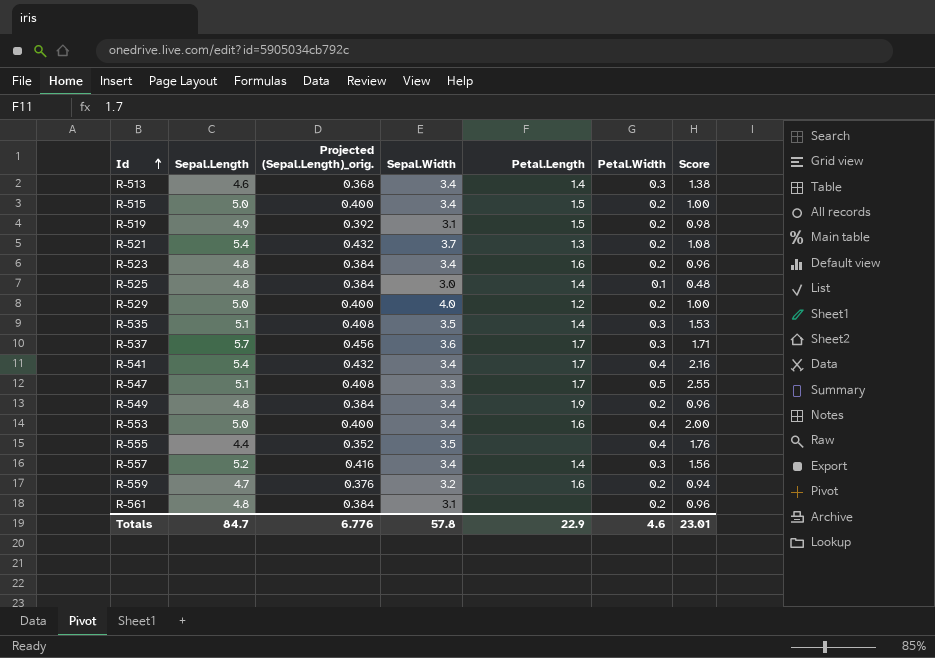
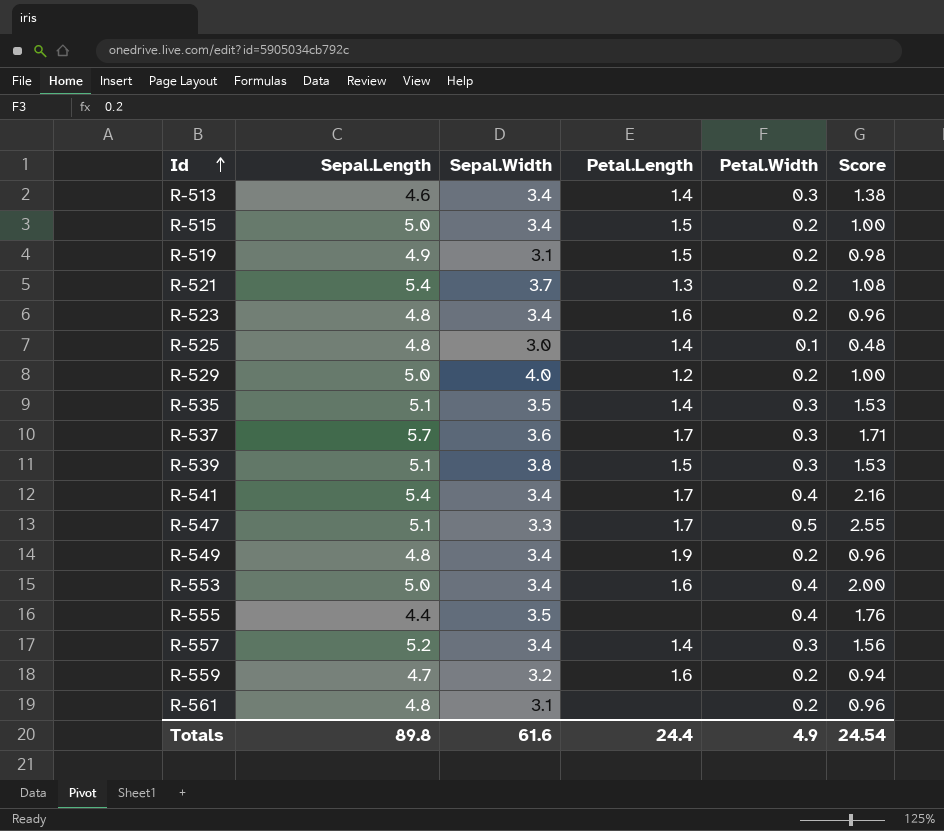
column Projected (Sepal.Length)_orig. | formula: [Sepal.Length] * 0.08 -> none
row R-539: none -> 5.1 | 3.8 | 1.5 | 0.3 | 1.53
Totals | Sepal.Length: 84.7 -> 89.8
Totals | Sepal.Width: 57.8 -> 61.6
Totals | Petal.Length: 22.9 -> 24.4
Totals | Petal.Width: 4.6 -> 4.9
Totals | Score: 23.01 -> 24.54

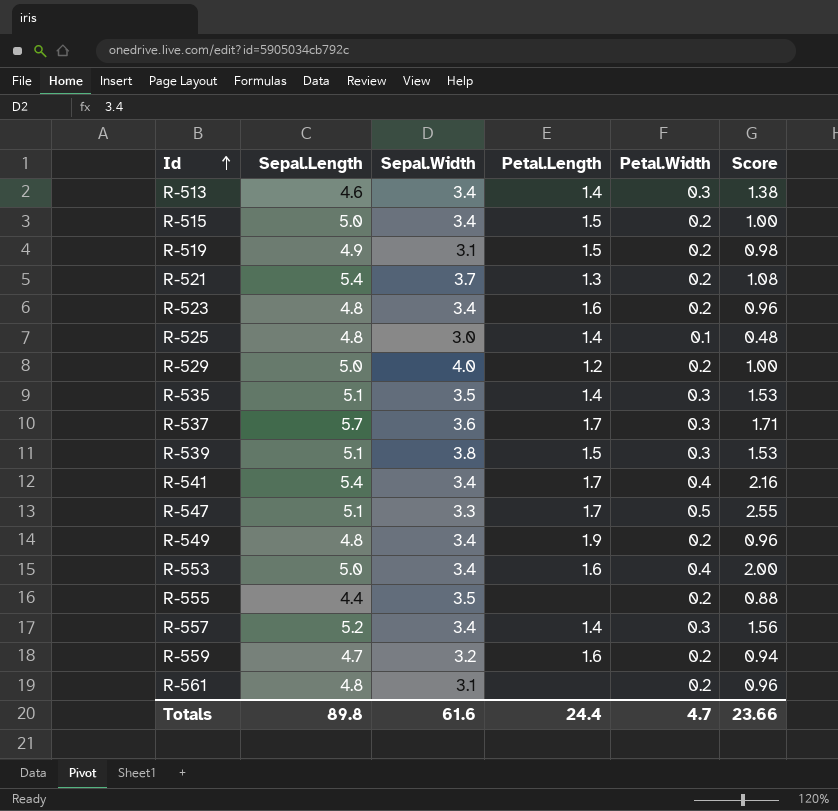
R-555 | Petal.Width: 0.4 -> 0.2
R-555 | Score: 1.76 -> 0.88
Totals | Petal.Width: 4.9 -> 4.7
Totals | Score: 24.54 -> 23.66

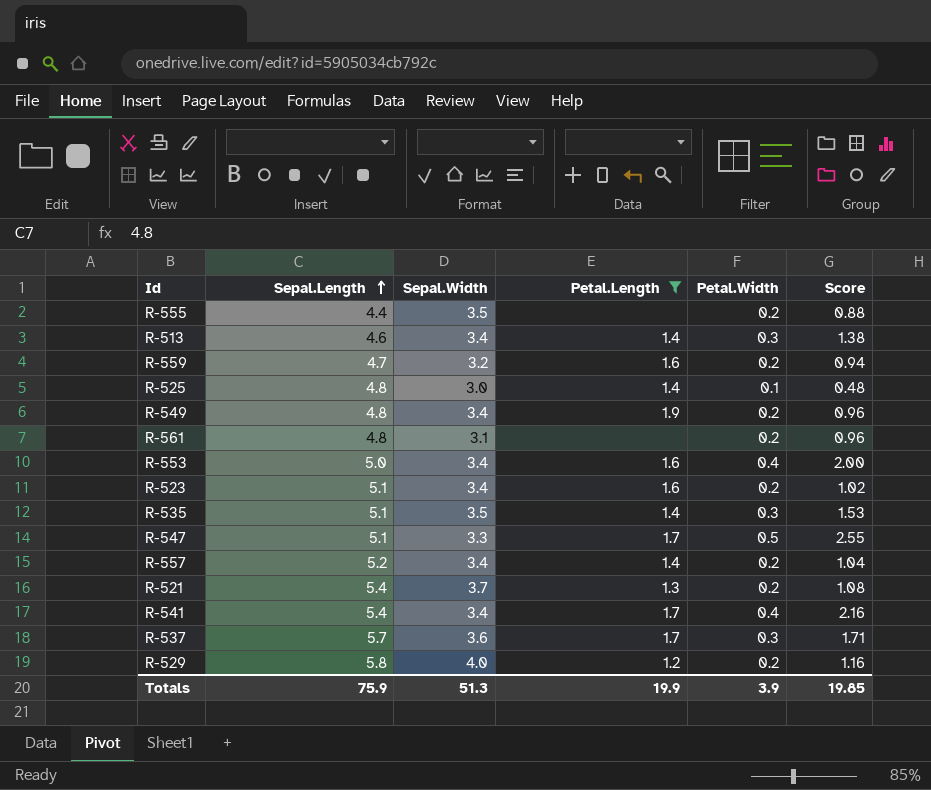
filter: none -> Petal.Length != 1.5
row order: Id ascending -> Sepal.Length ascending
R-523 | Sepal.Length: 4.8 -> 5.1
R-523 | Score: 0.96 -> 1.02
R-557 | Petal.Width: 0.3 -> 0.2
R-557 | Score: 1.56 -> 1.04
R-529 | Sepal.Length: 5.0 -> 5.8
R-529 | Score: 1.00 -> 1.16
Totals | Sepal.Length: 89.8 -> 75.9
Totals | Sepal.Width: 61.6 -> 51.3
Totals | Petal.Length: 24.4 -> 19.9
Totals | Petal.Width: 4.7 -> 3.9
Totals | Score: 23.66 -> 19.85

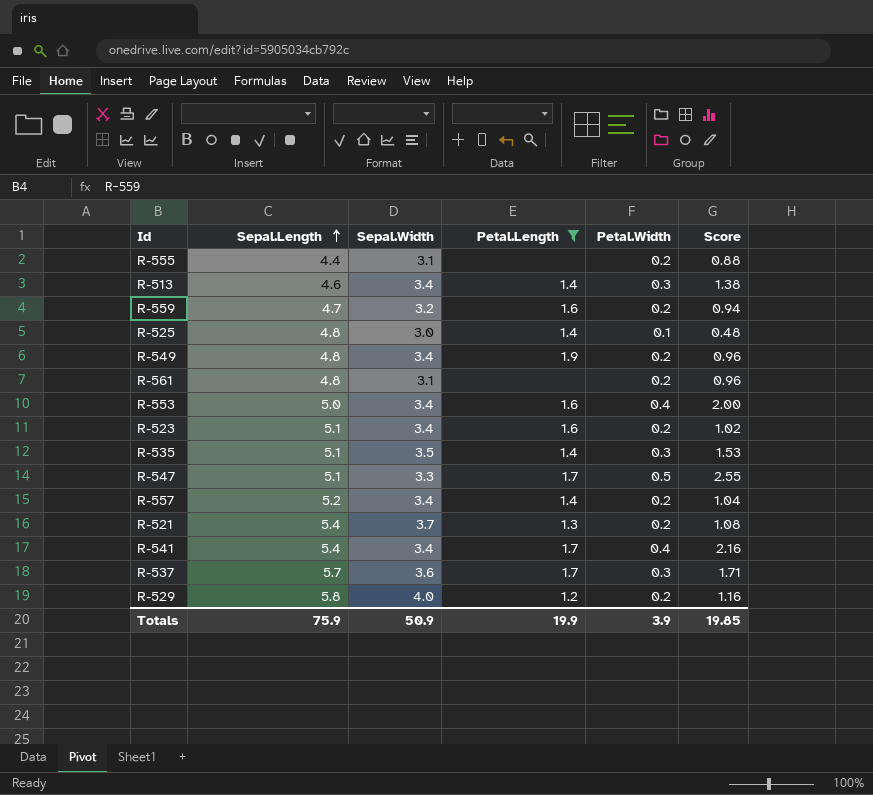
R-555 | Sepal.Width: 3.5 -> 3.1
Totals | Sepal.Width: 51.3 -> 50.9

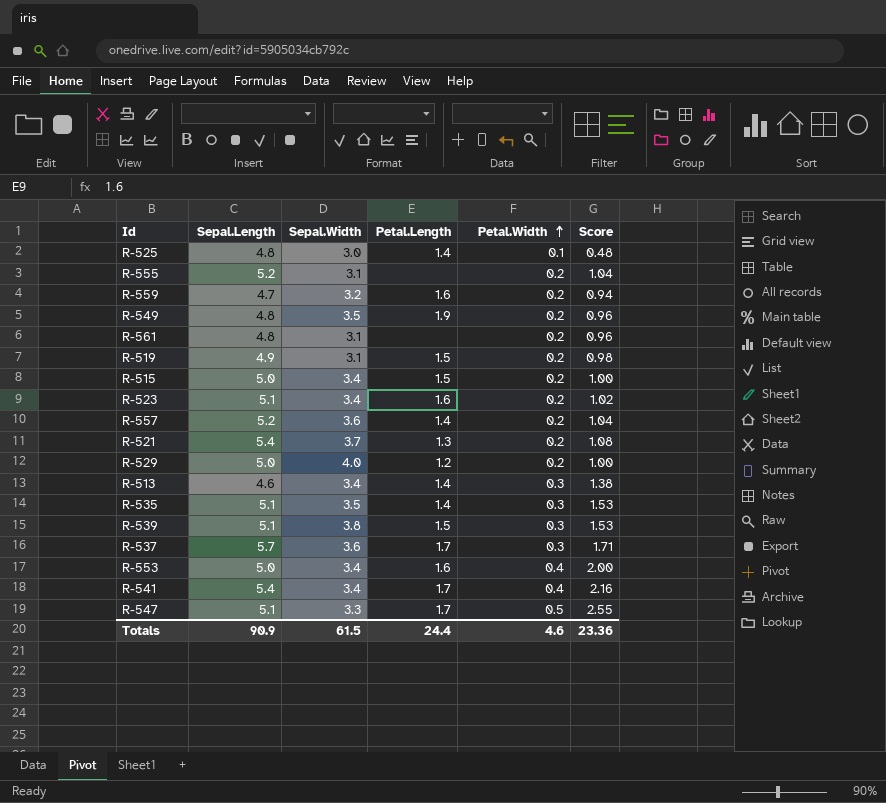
filter: Petal.Length != 1.5 -> none
row order: Sepal.Length ascending -> Petal.Width ascending
R-555 | Sepal.Length: 4.4 -> 5.2
R-555 | Score: 0.88 -> 1.04
R-549 | Sepal.Width: 3.4 -> 3.5
R-557 | Sepal.Width: 3.4 -> 3.6
R-529 | Sepal.Length: 5.8 -> 5.0
R-529 | Score: 1.16 -> 1.00
Totals | Sepal.Length: 75.9 -> 90.9
Totals | Sepal.Width: 50.9 -> 61.5
Totals | Petal.Length: 19.9 -> 24.4
Totals | Petal.Width: 3.9 -> 4.6
Totals | Score: 19.85 -> 23.36

